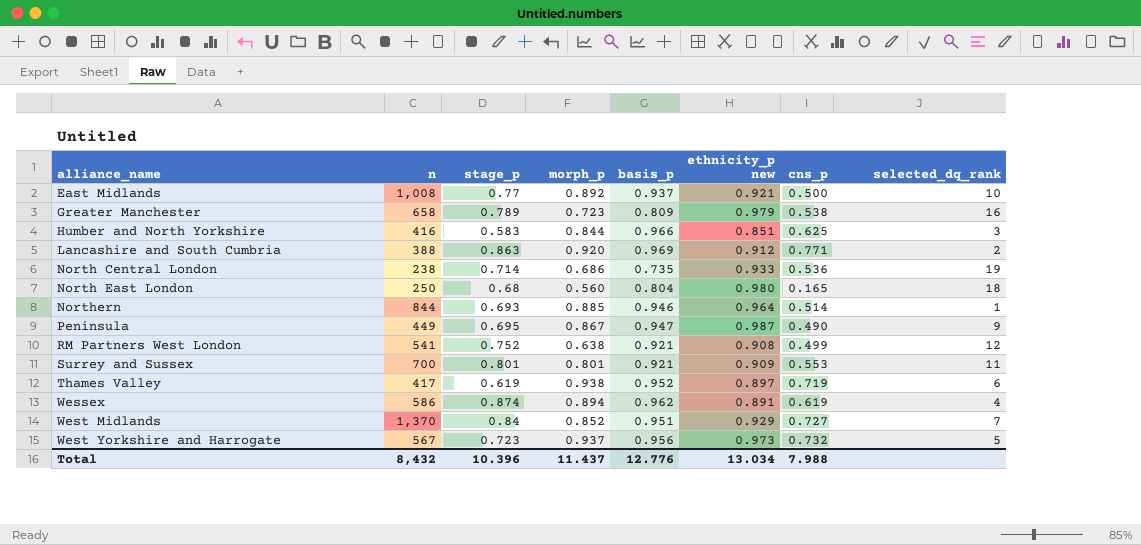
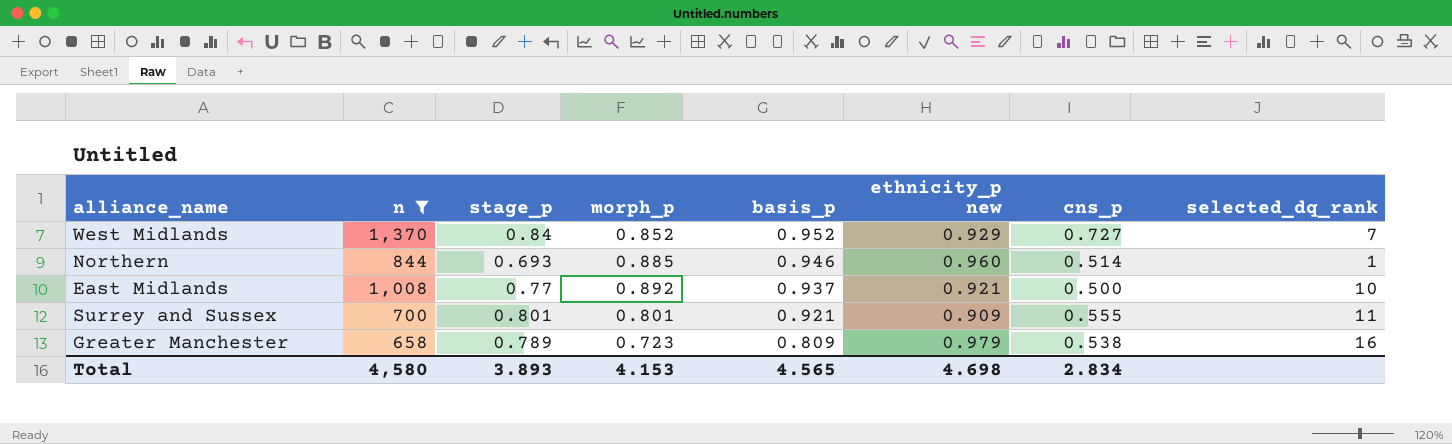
filter: none -> n >= 658
row order: alliance_name ascending -> basis_p descending
West Midlands | basis_p: 0.951 -> 0.952
Northern | ethnicity_p new: 0.964 -> 0.960
Surrey and Sussex | cns_p: 0.553 -> 0.555
Total | n: 8,432 -> 4,580
Total | stage_p: 10.396 -> 3.893
Total | morph_p: 11.437 -> 4.153
Total | basis_p: 12.776 -> 4.565
Total | ethnicity_p new: 13.034 -> 4.698
Total | cns_p: 7.988 -> 2.834

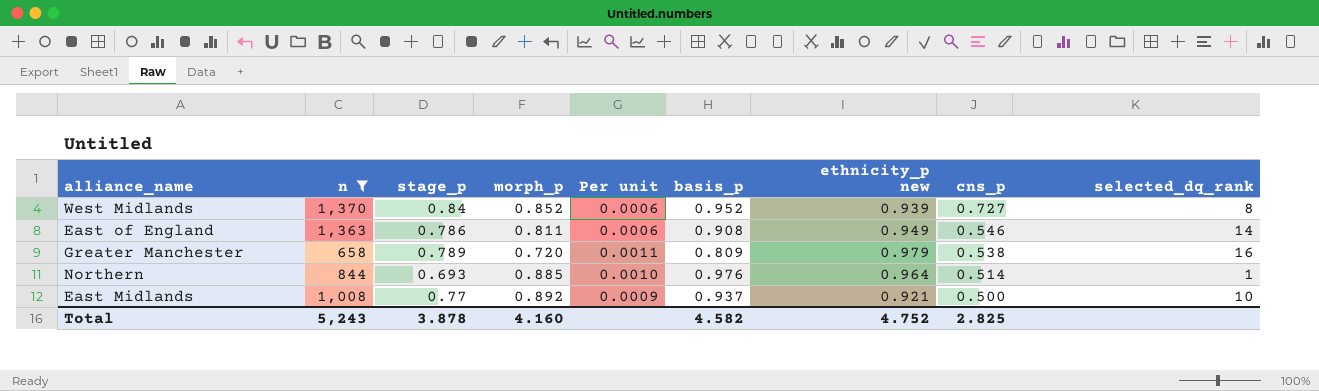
row order: basis_p descending -> cns_p descending
column Per unit | formula: none -> [morph_p] / [n]
row Surrey and Sussex: 700 | 0.801 | 0.801 | 0.921 | 0.909 | 0.555 | 11 -> none
West Midlands | ethnicity_p new: 0.929 -> 0.939
West Midlands | selected_dq_rank: 7 -> 8
row East of England: none -> 1,363 | 0.786 | 0.811 | 0.0006 | 0.908 | 0.949 | 0.546 | 14
Greater Manchester | morph_p: 0.723 -> 0.720
Northern | basis_p: 0.946 -> 0.976
Northern | ethnicity_p new: 0.960 -> 0.964
Total | n: 4,580 -> 5,243
Total | stage_p: 3.893 -> 3.878
Total | morph_p: 4.153 -> 4.160
Total | basis_p: 4.565 -> 4.582
Total | ethnicity_p new: 4.698 -> 4.752
Total | cns_p: 2.834 -> 2.825

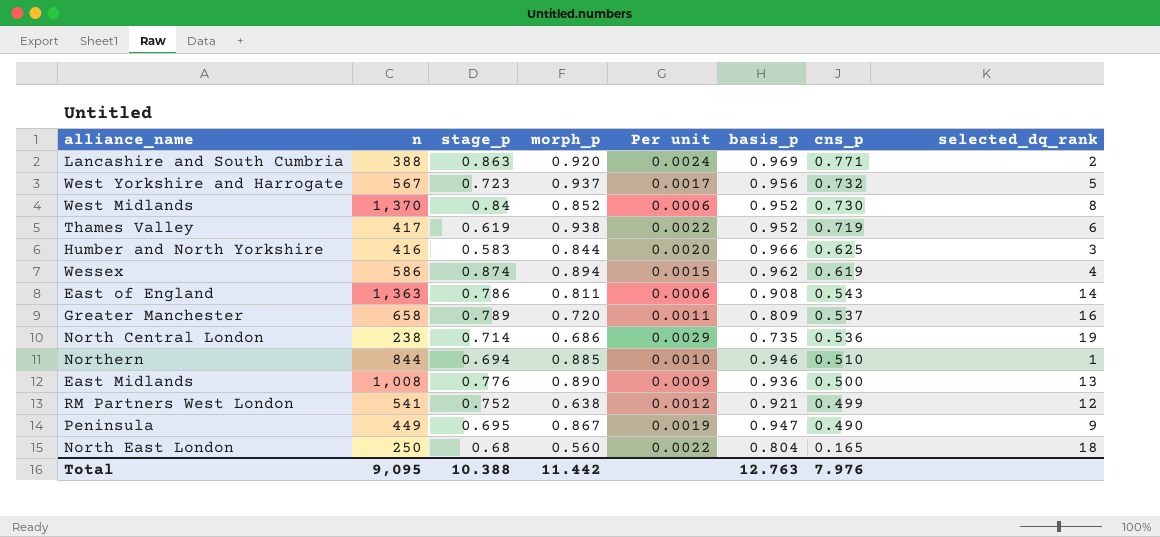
filter: n >= 658 -> none
column ethnicity_p new | position: 7 -> none
West Midlands | cns_p: 0.727 -> 0.730
East of England | cns_p: 0.546 -> 0.543
Greater Manchester | cns_p: 0.538 -> 0.537
Northern | stage_p: 0.693 -> 0.694
Northern | basis_p: 0.976 -> 0.946
Northern | cns_p: 0.514 -> 0.510
East Midlands | stage_p: 0.77 -> 0.776
East Midlands | morph_p: 0.892 -> 0.890
East Midlands | basis_p: 0.937 -> 0.936
East Midlands | selected_dq_rank: 10 -> 13
Total | n: 5,243 -> 9,095
Total | stage_p: 3.878 -> 10.388
Total | morph_p: 4.160 -> 11.442
Total | basis_p: 4.582 -> 12.763
Total | cns_p: 2.825 -> 7.976

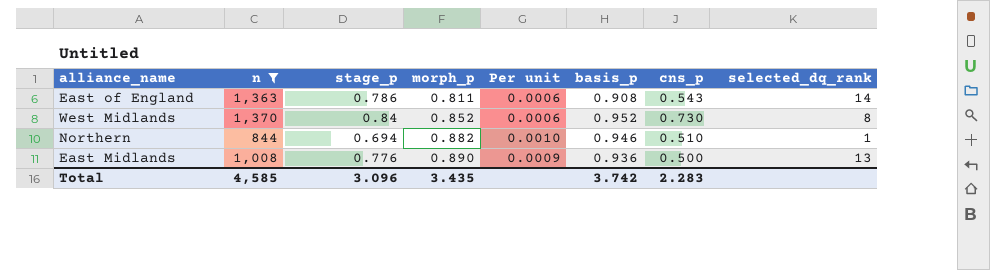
filter: none -> n >= 844
row order: cns_p descending -> morph_p ascending
Northern | morph_p: 0.885 -> 0.882
Total | n: 9,095 -> 4,585
Total | stage_p: 10.388 -> 3.096
Total | morph_p: 11.442 -> 3.435
Total | basis_p: 12.763 -> 3.742
Total | cns_p: 7.976 -> 2.283

